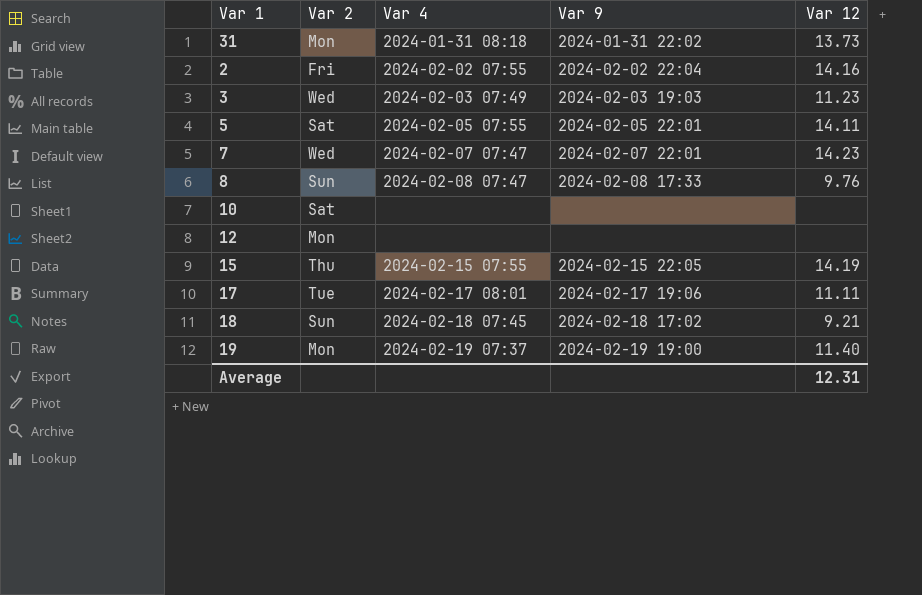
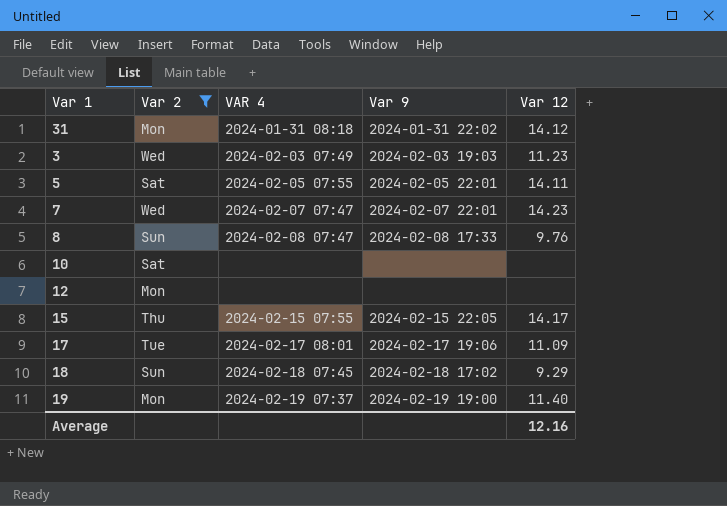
filter: none -> Var 2 != Fri
column name: Var 4 -> VAR 4
31 | Var 12: 13.73 -> 14.12
15 | Var 12: 14.19 -> 14.17
17 | Var 12: 11.11 -> 11.09
18 | Var 12: 9.21 -> 9.29
Average | Var 12: 12.31 -> 12.16

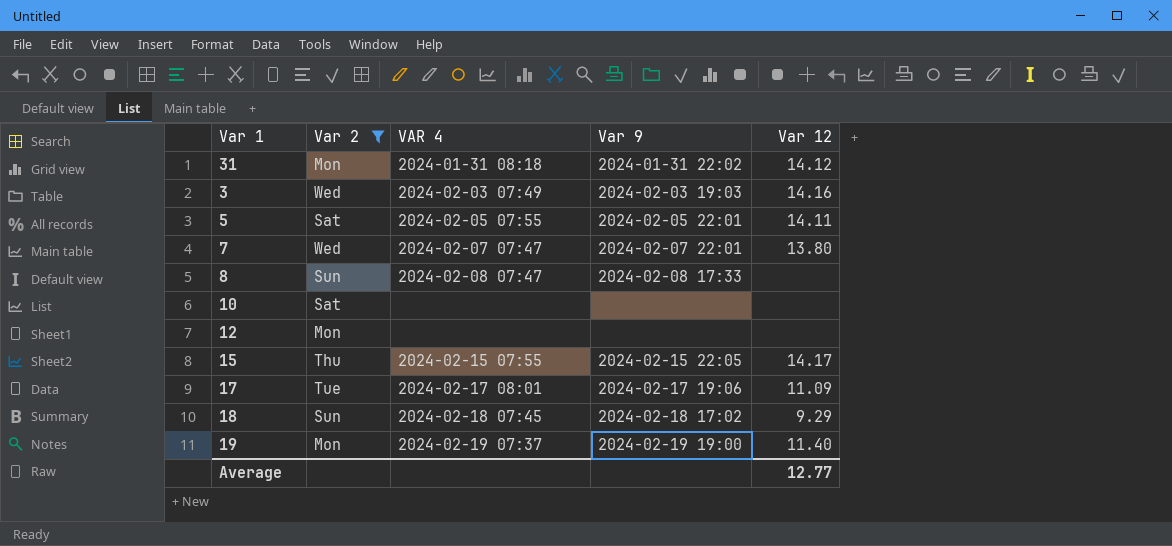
3 | Var 12: 11.23 -> 14.16
7 | Var 12: 14.23 -> 13.80
8 | Var 12: 9.76 -> none
Average | Var 12: 12.16 -> 12.77

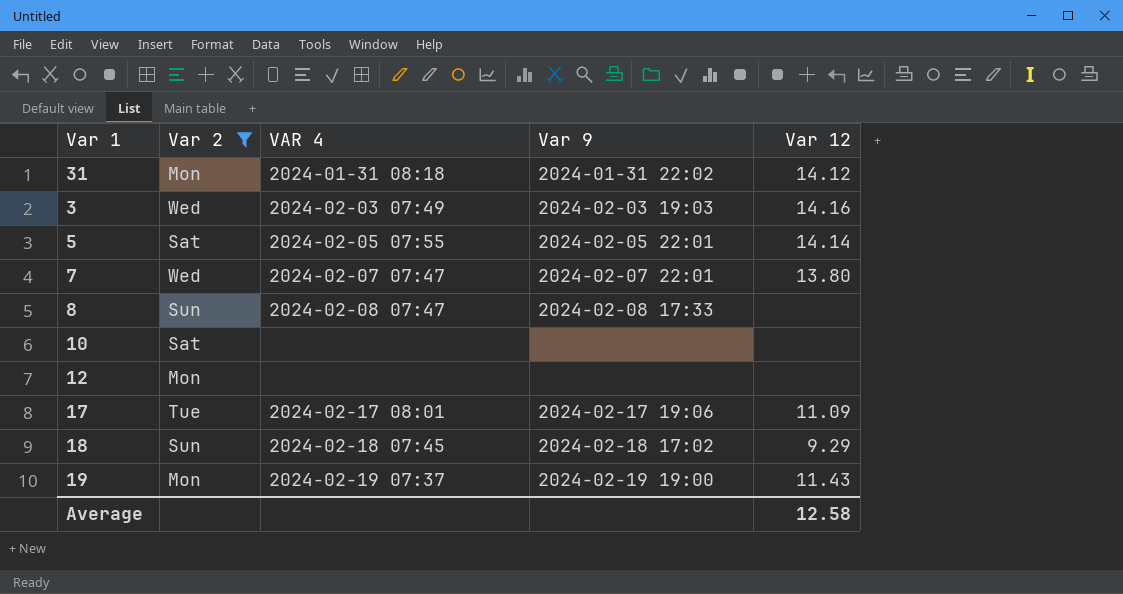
row 15: Thu | 2024-02-15 07:55 | 2024-02-15 22:05 | 14.17 -> none
5 | Var 12: 14.11 -> 14.14
19 | Var 12: 11.40 -> 11.43
Average | Var 12: 12.77 -> 12.58

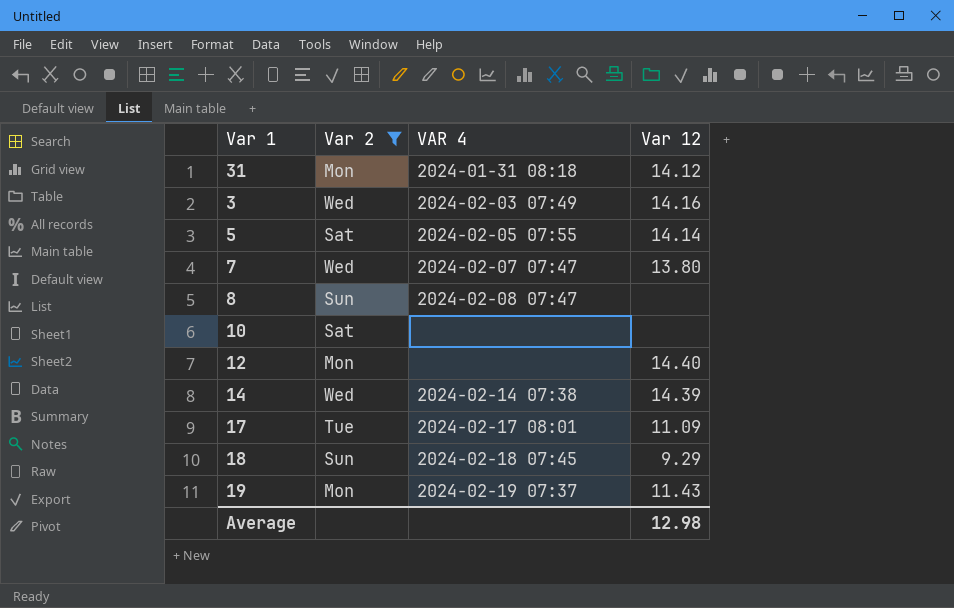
column Var 9 | position: 4 -> none
12 | Var 12: none -> 14.40
row 14: none -> Wed | 2024-02-14 07:38 | 14.39
Average | Var 12: 12.58 -> 12.98

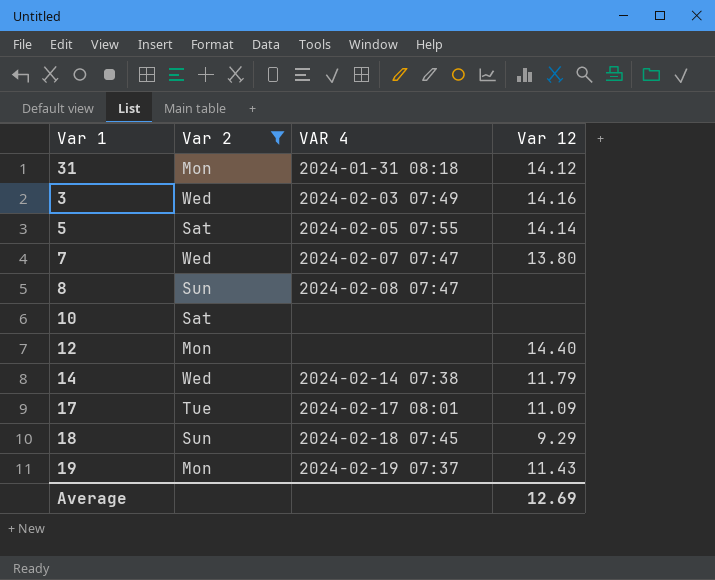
14 | Var 12: 14.39 -> 11.79
Average | Var 12: 12.98 -> 12.69

